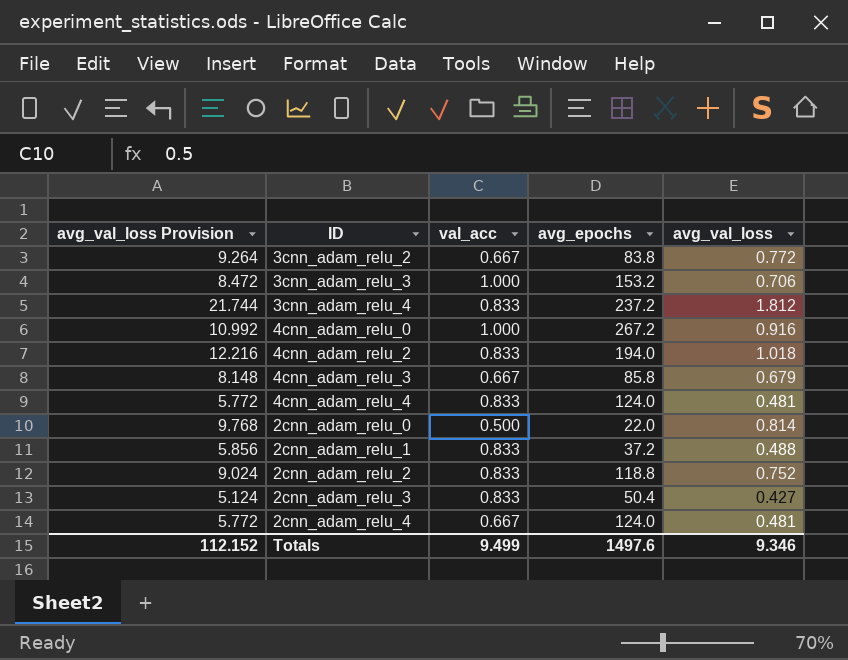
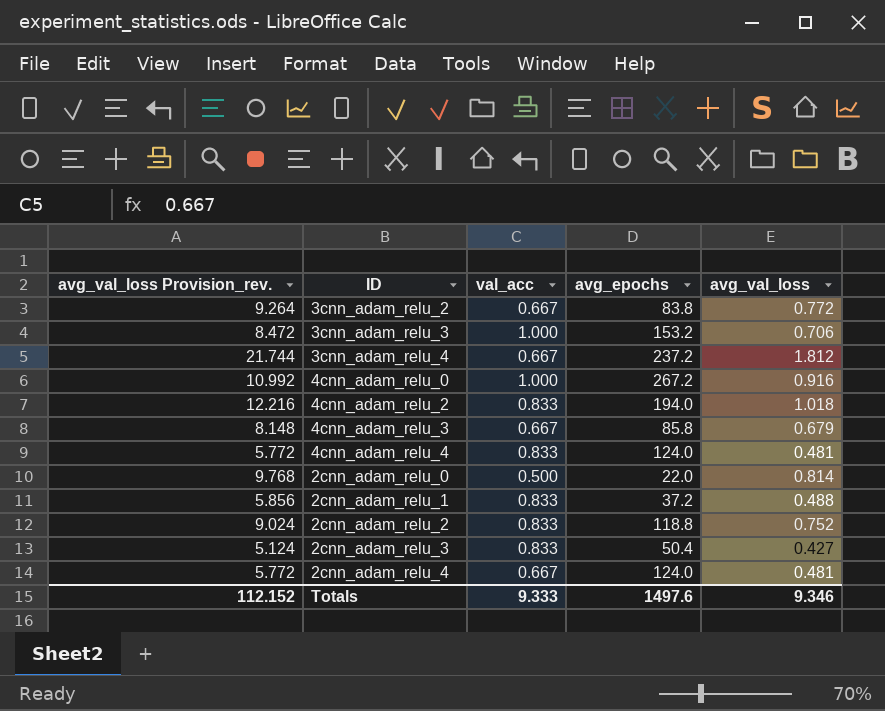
column name: avg_val_loss Provision -> avg_val_loss Provision_rev.
3cnn_adam_relu_4 | val_acc: 0.833 -> 0.667
Totals | val_acc: 9.499 -> 9.333

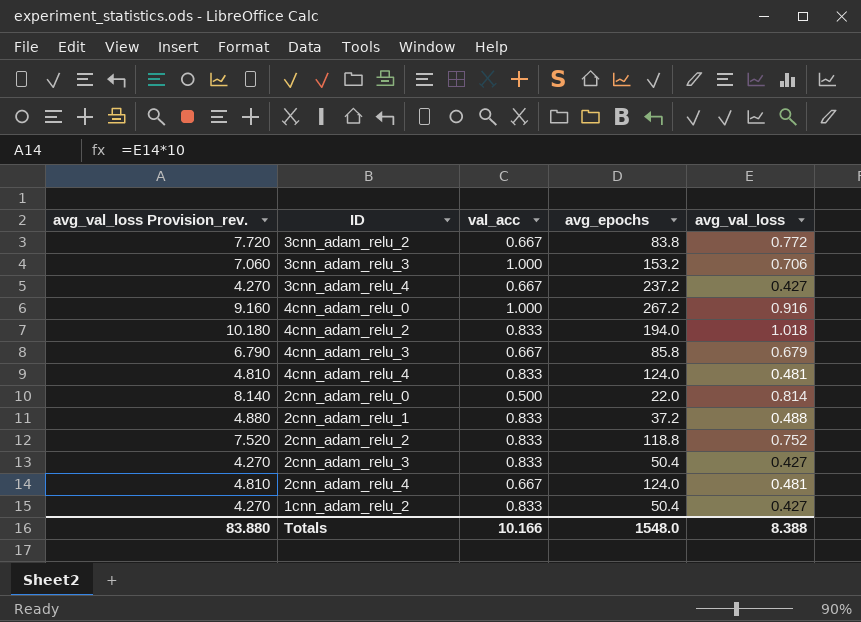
column avg_val_loss Provision_rev. | formula: [avg_val_loss] * 12 -> [avg_val_loss] * 10
3cnn_adam_relu_4 | avg_val_loss: 1.812 -> 0.427
row 1cnn_adam_relu_2: none -> 4.270 | 0.833 | 50.4 | 0.427
Totals | avg_val_loss Provision_rev.: 112.152 -> 83.880
Totals | val_acc: 9.333 -> 10.166
Totals | avg_epochs: 1497.6 -> 1548.0
Totals | avg_val_loss: 9.346 -> 8.388

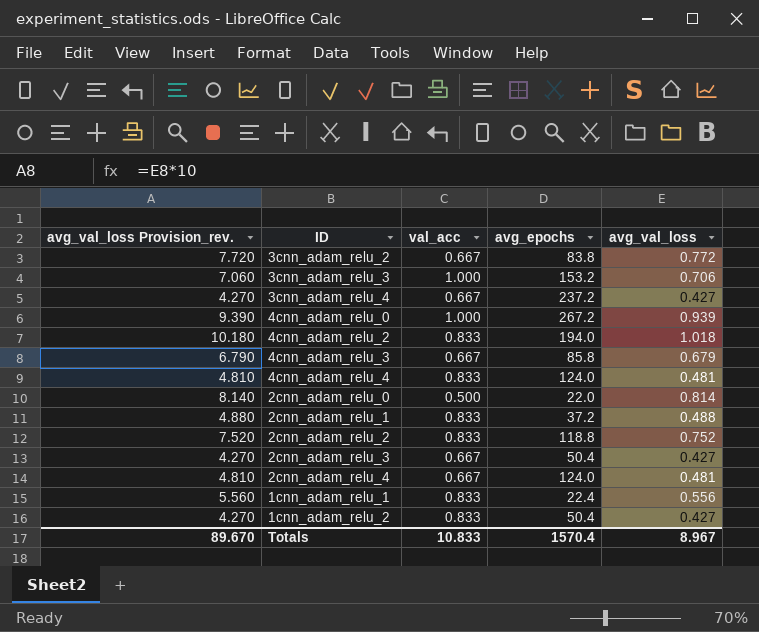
4cnn_adam_relu_0 | avg_val_loss Provision_rev.: 9.160 -> 9.390
4cnn_adam_relu_0 | avg_val_loss: 0.916 -> 0.939
2cnn_adam_relu_3 | val_acc: 0.833 -> 0.667
row 1cnn_adam_relu_1: none -> 5.560 | 0.833 | 22.4 | 0.556
Totals | avg_val_loss Provision_rev.: 83.880 -> 89.670
Totals | val_acc: 10.166 -> 10.833
Totals | avg_epochs: 1548.0 -> 1570.4
Totals | avg_val_loss: 8.388 -> 8.967

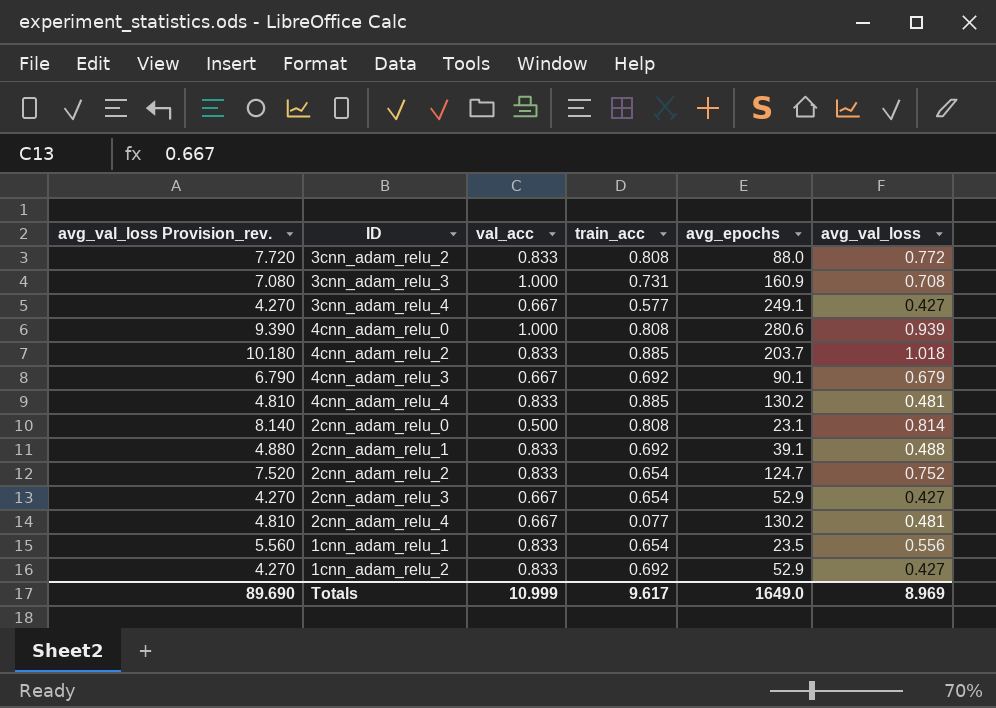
column train_acc | position: none -> 4
3cnn_adam_relu_2 | val_acc: 0.667 -> 0.833
3cnn_adam_relu_2 | avg_epochs: 83.8 -> 88.0
3cnn_adam_relu_3 | avg_val_loss Provision_rev.: 7.060 -> 7.080
3cnn_adam_relu_3 | avg_epochs: 153.2 -> 160.9
3cnn_adam_relu_3 | avg_val_loss: 0.706 -> 0.708
3cnn_adam_relu_4 | avg_epochs: 237.2 -> 249.1
4cnn_adam_relu_0 | avg_epochs: 267.2 -> 280.6
4cnn_adam_relu_2 | avg_epochs: 194.0 -> 203.7
4cnn_adam_relu_3 | avg_epochs: 85.8 -> 90.1
4cnn_adam_relu_4 | avg_epochs: 124.0 -> 130.2
2cnn_adam_relu_0 | avg_epochs: 22.0 -> 23.1
2cnn_adam_relu_1 | avg_epochs: 37.2 -> 39.1
2cnn_adam_relu_2 | avg_epochs: 118.8 -> 124.7
2cnn_adam_relu_3 | avg_epochs: 50.4 -> 52.9
2cnn_adam_relu_4 | avg_epochs: 124.0 -> 130.2
1cnn_adam_relu_1 | avg_epochs: 22.4 -> 23.5
1cnn_adam_relu_2 | avg_epochs: 50.4 -> 52.9
Totals | avg_val_loss Provision_rev.: 89.670 -> 89.690
Totals | val_acc: 10.833 -> 10.999
Totals | avg_epochs: 1570.4 -> 1649.0
Totals | avg_val_loss: 8.967 -> 8.969

